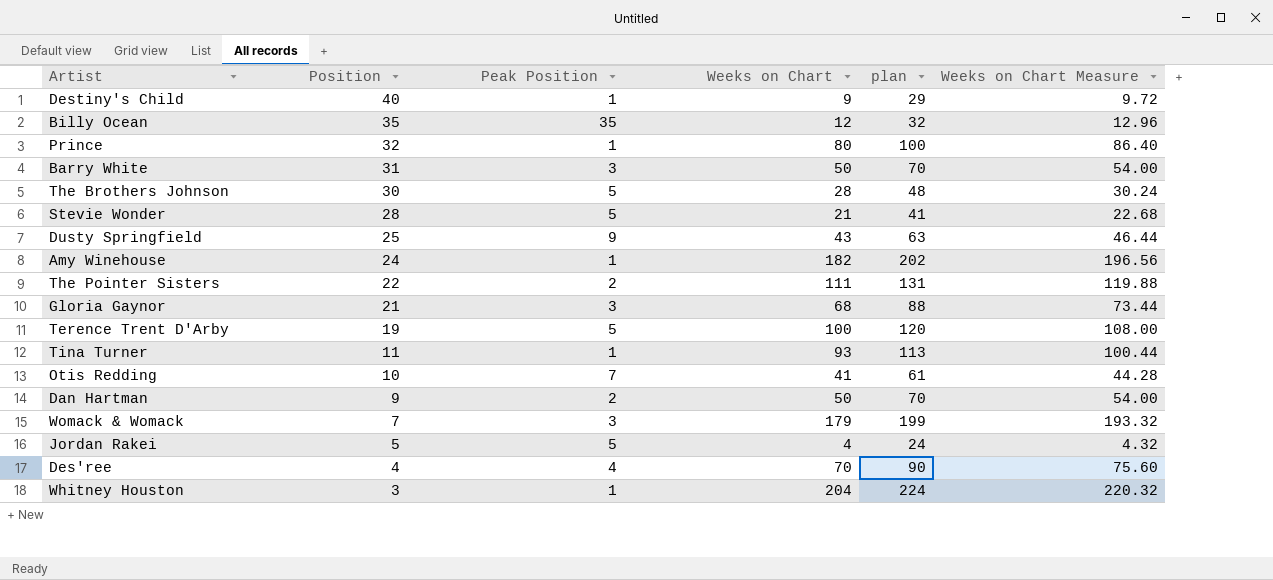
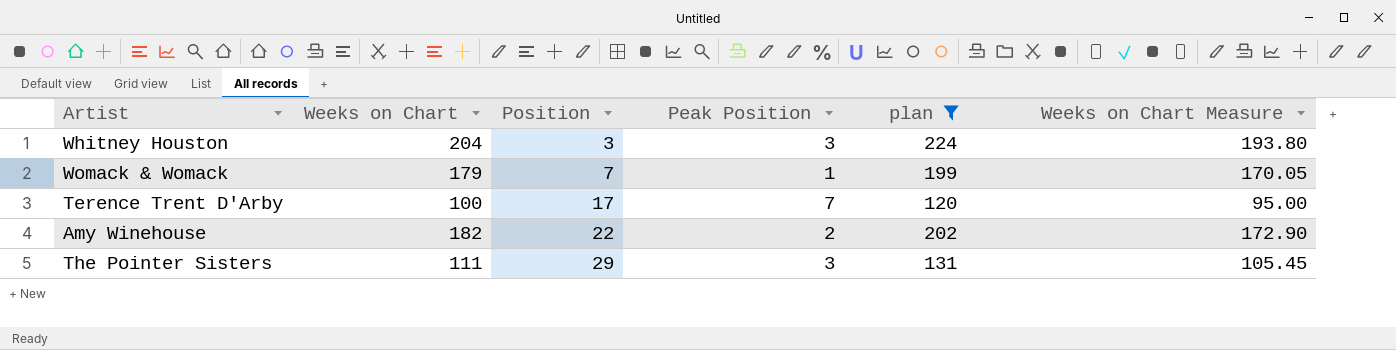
filter: none -> plan >= 120
row order: Position descending -> Position ascending
column Weeks on Chart | position: 4 -> 2
column Weeks on Chart Measure | formula: [Weeks on Chart] * 1.08 -> [Weeks on Chart] * 0.95
Whitney Houston | Peak Position: 1 -> 3
Womack & Womack | Peak Position: 3 -> 1
Terence Trent D'Arby | Position: 19 -> 17
Terence Trent D'Arby | Peak Position: 5 -> 7
Amy Winehouse | Position: 24 -> 22
Amy Winehouse | Peak Position: 1 -> 2
The Pointer Sisters | Position: 22 -> 29
The Pointer Sisters | Peak Position: 2 -> 3

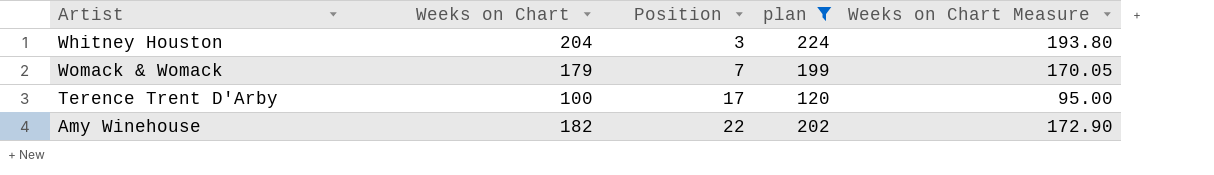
column Peak Position | position: 4 -> none
row The Pointer Sisters: 111 | 29 | 3 | 131 | 105.45 -> none

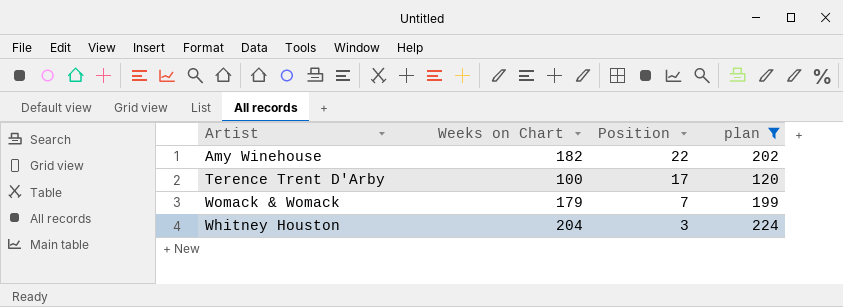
row order: Position ascending -> Position descending
column Weeks on Chart Measure | formula: [Weeks on Chart] * 0.95 -> none

